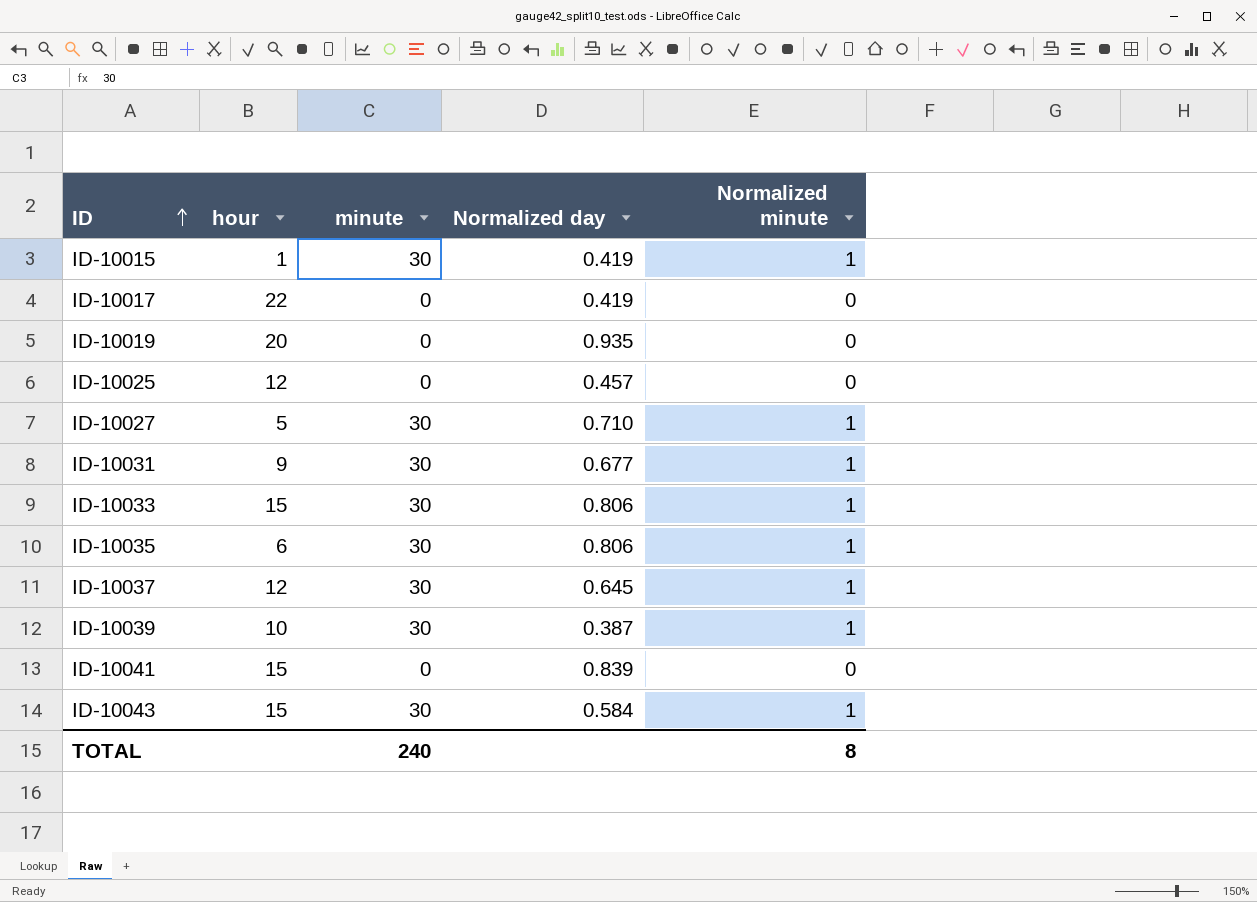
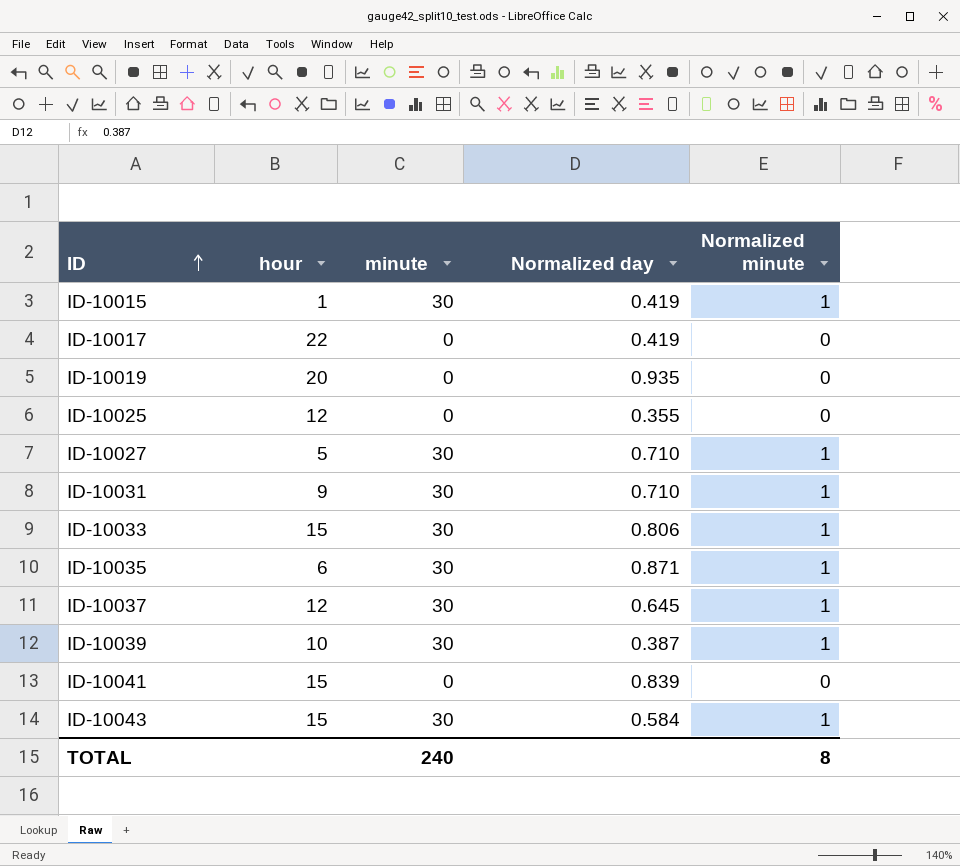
ID-10025 | Normalized day: 0.457 -> 0.355
ID-10031 | Normalized day: 0.677 -> 0.710
ID-10035 | Normalized day: 0.806 -> 0.871

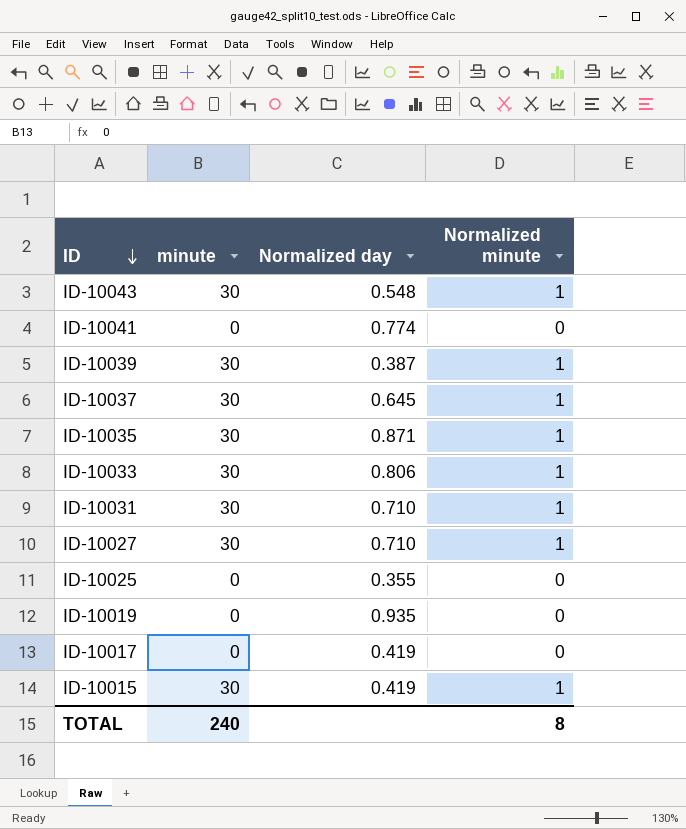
row order: ID ascending -> ID descending
column hour | position: 2 -> none
ID-10043 | Normalized day: 0.584 -> 0.548
ID-10041 | Normalized day: 0.839 -> 0.774

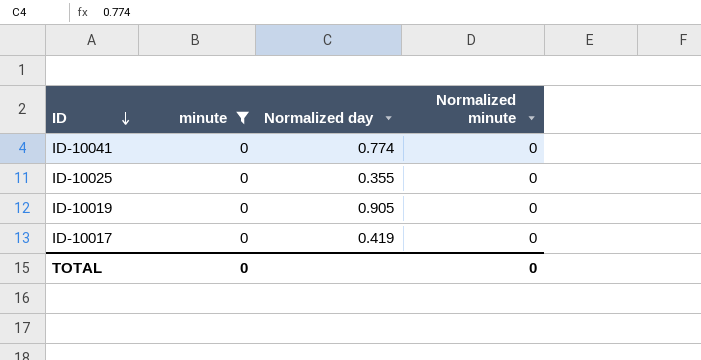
filter: none -> minute = 0
ID-10019 | Normalized day: 0.935 -> 0.905
TOTAL | minute: 240 -> 0
TOTAL | Normalized minute: 8 -> 0

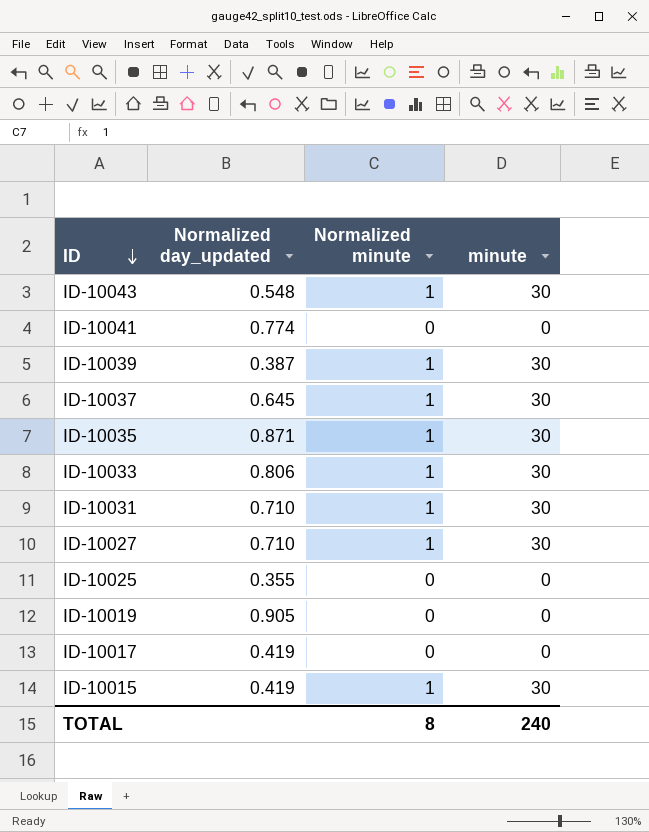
filter: minute = 0 -> none
column name: Normalized day -> Normalized day_updated
column minute | position: 2 -> 4
TOTAL | Normalized minute: 0 -> 8
TOTAL | minute: 0 -> 240

